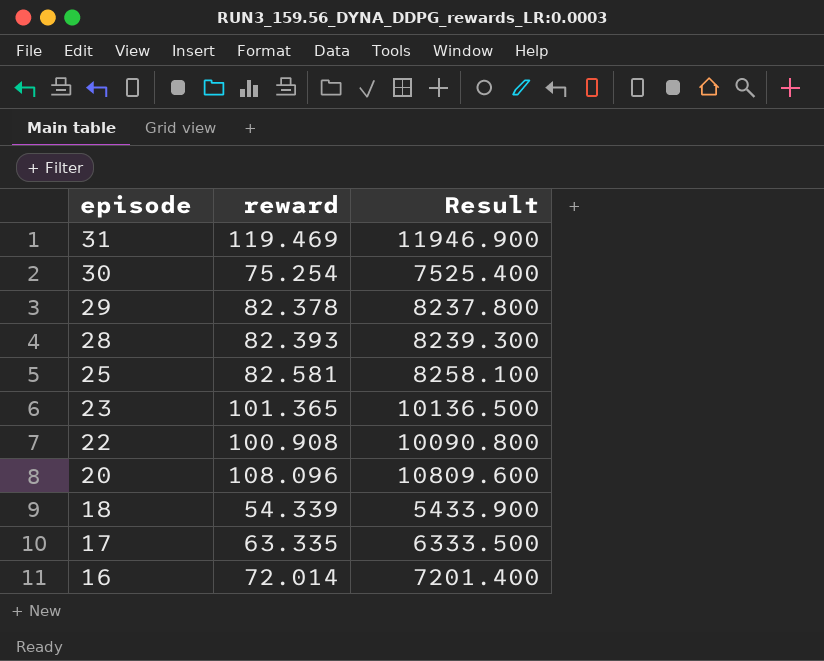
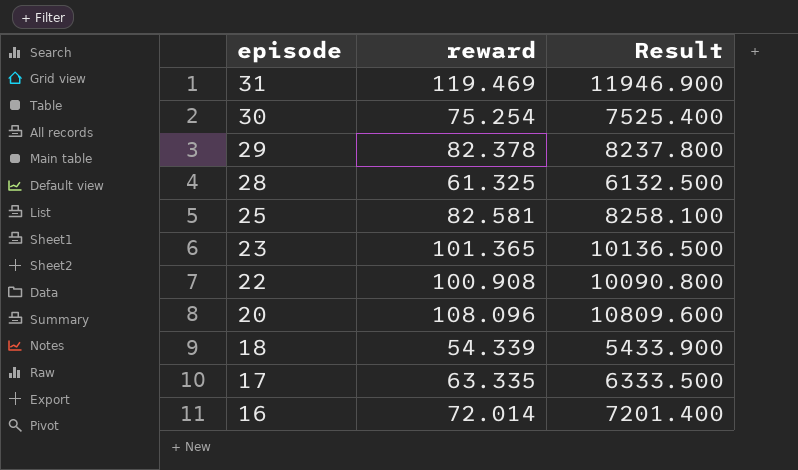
28 | reward: 82.393 -> 61.325
28 | Result: 8239.300 -> 6132.500

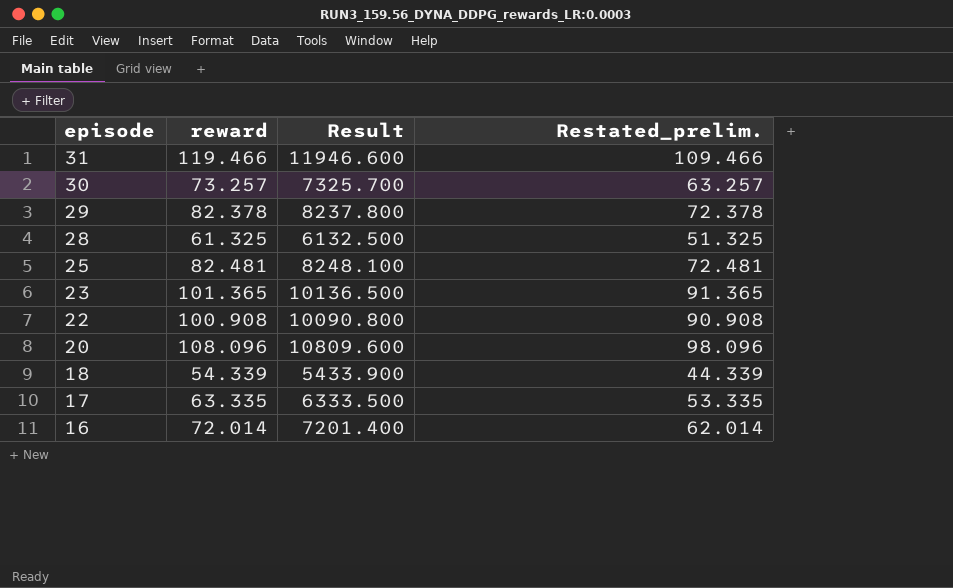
column Restated_prelim. | formula: none -> [reward] - 10
31 | reward: 119.469 -> 119.466
31 | Result: 11946.900 -> 11946.600
30 | reward: 75.254 -> 73.257
30 | Result: 7525.400 -> 7325.700
25 | reward: 82.581 -> 82.481
25 | Result: 8258.100 -> 8248.100

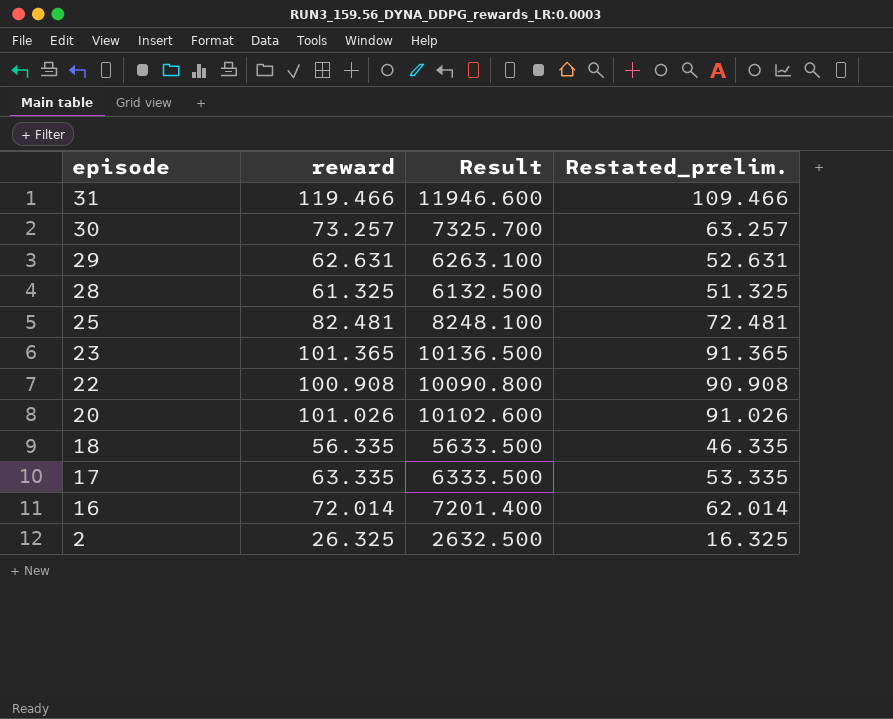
29 | reward: 82.378 -> 62.631
29 | Result: 8237.800 -> 6263.100
29 | Restated_prelim.: 72.378 -> 52.631
20 | reward: 108.096 -> 101.026
20 | Result: 10809.600 -> 10102.600
20 | Restated_prelim.: 98.096 -> 91.026
18 | reward: 54.339 -> 56.335
18 | Result: 5433.900 -> 5633.500
18 | Restated_prelim.: 44.339 -> 46.335
row 2: none -> 26.325 | 2632.500 | 16.325

